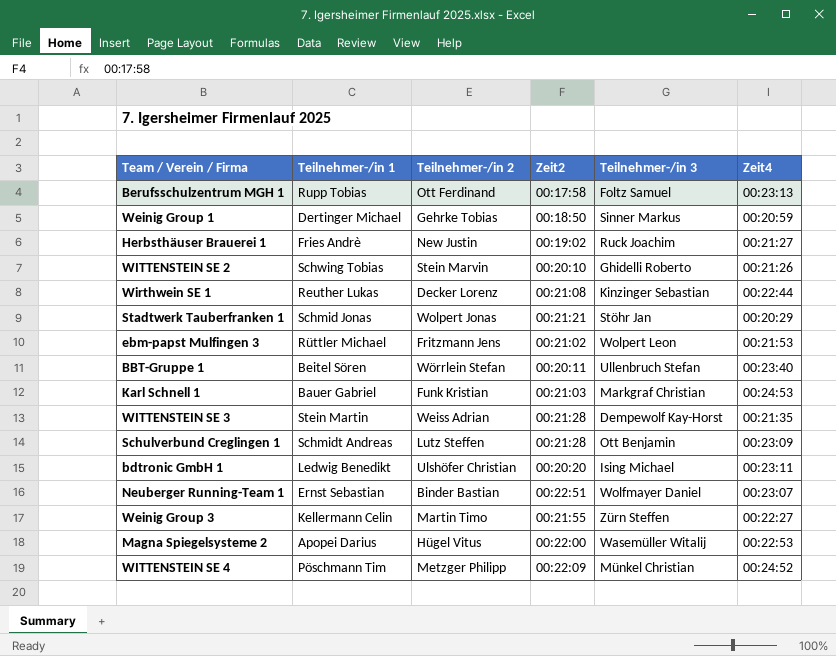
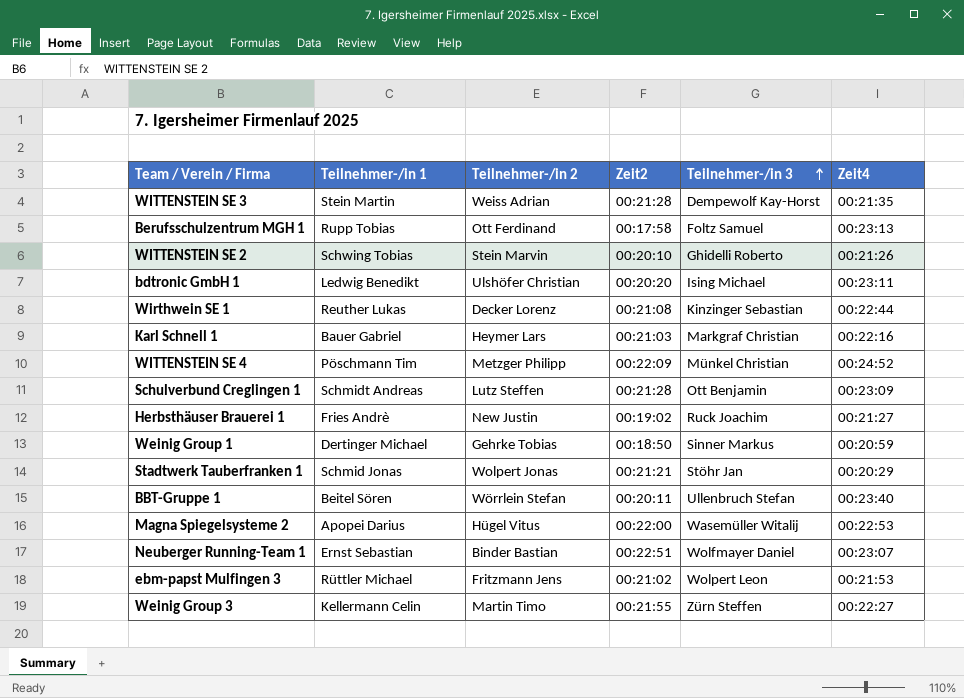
row order: none -> Teilnehmer-/in 3 ascending
Karl Schnell 1 | Teilnehmer-/in 2: Funk Kristian -> Heymer Lars
Karl Schnell 1 | Zeit4: 00:24:53 -> 00:22:16

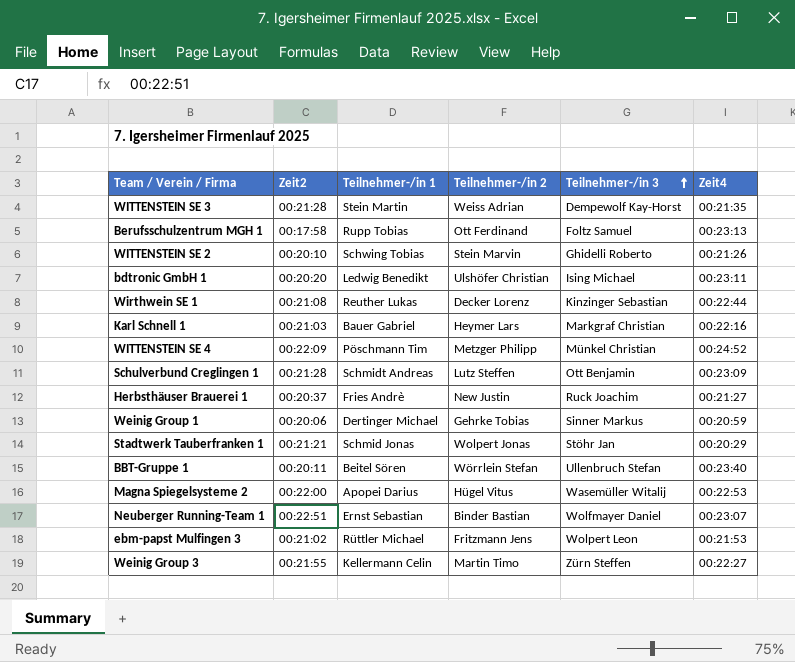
column Zeit2 | position: 4 -> 2
Herbsthäuser Brauerei 1 | Zeit2: 00:19:02 -> 00:20:37
Weinig Group 1 | Zeit2: 00:18:50 -> 00:20:06

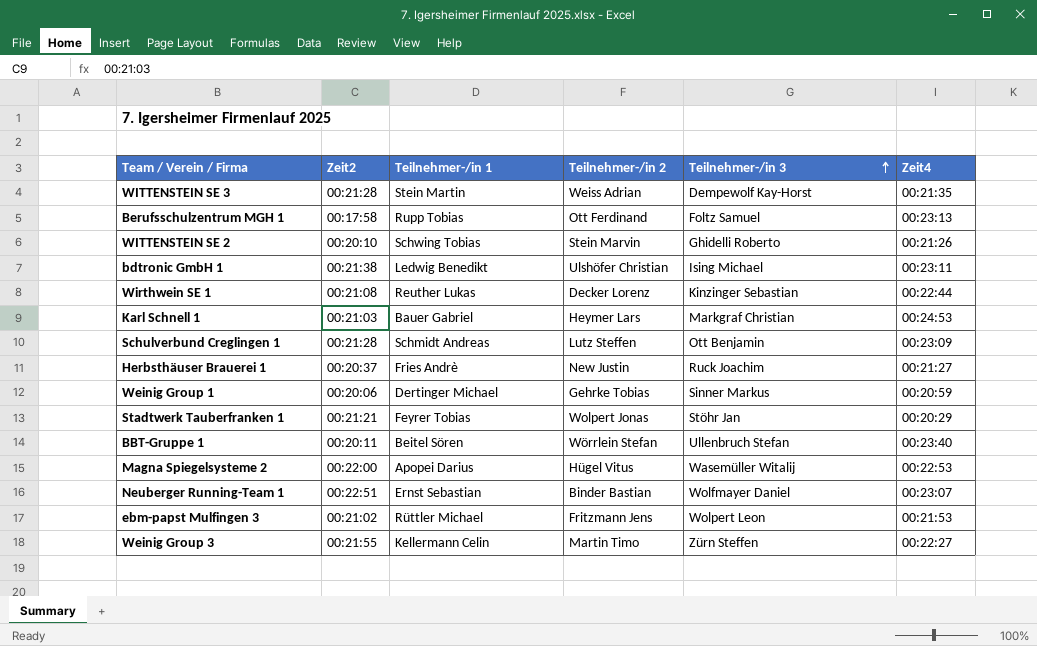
row WITTENSTEIN SE 4: 00:22:09 | Pöschmann Tim | Metzger Philipp | Münkel Christian | 00:24:52 -> none
bdtronic GmbH 1 | Zeit2: 00:20:20 -> 00:21:38
Karl Schnell 1 | Zeit4: 00:22:16 -> 00:24:53
Stadtwerk Tauberfranken 1 | Teilnehmer-/in 1: Schmid Jonas -> Feyrer Tobias

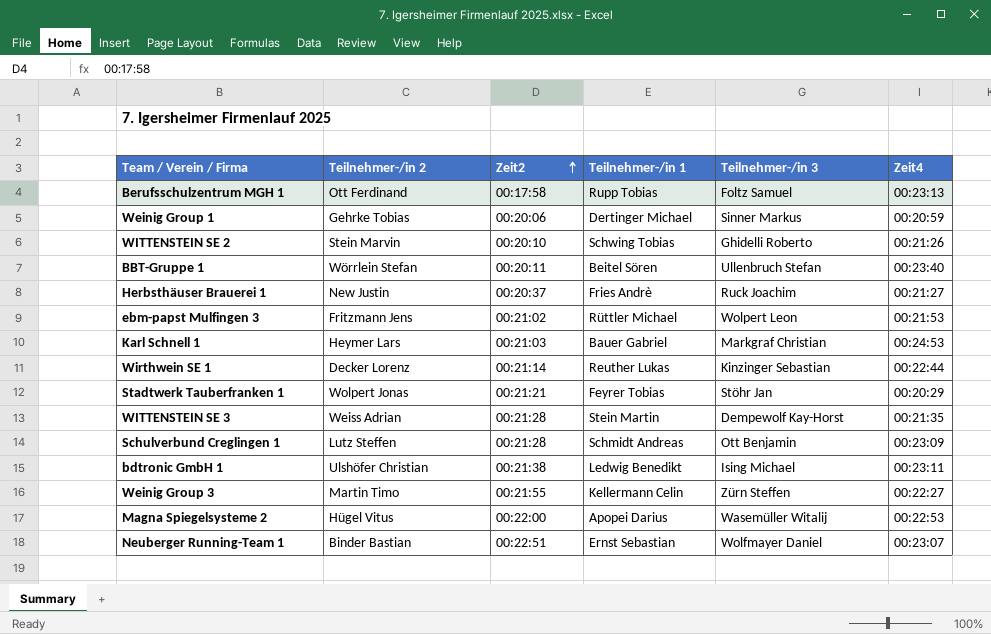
row order: Teilnehmer-/in 3 ascending -> Zeit2 ascending
column Teilnehmer-/in 2 | position: 4 -> 2
Wirthwein SE 1 | Zeit2: 00:21:08 -> 00:21:14

